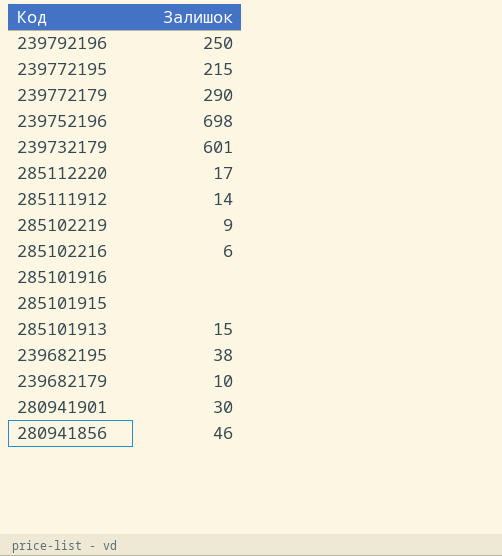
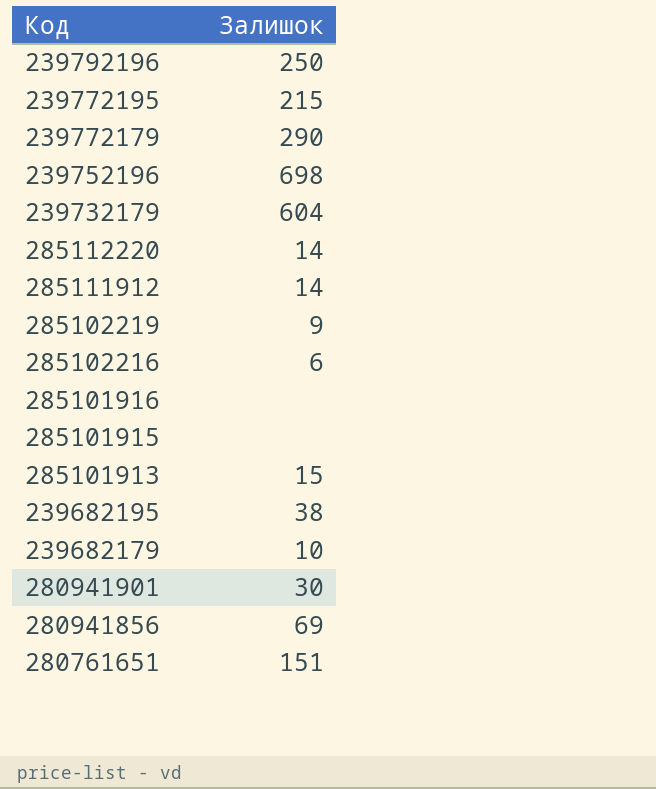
239732179 | Залишок: 601 -> 604
285112220 | Залишок: 17 -> 14
280941856 | Залишок: 46 -> 69
row 280761651: none -> 151

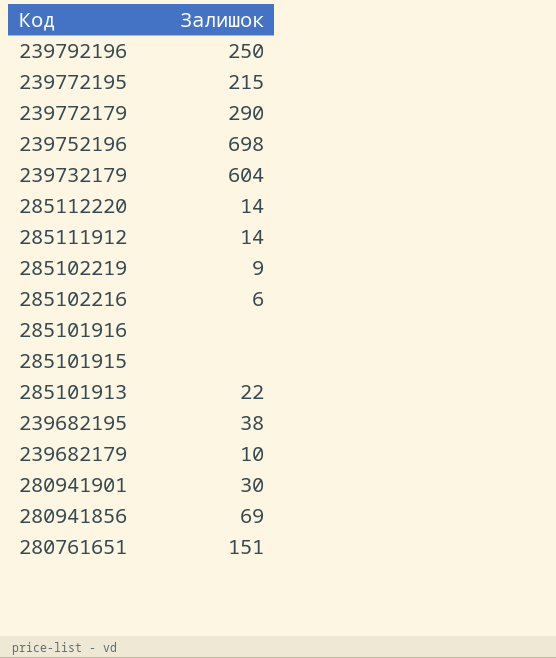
285101913 | Залишок: 15 -> 22

